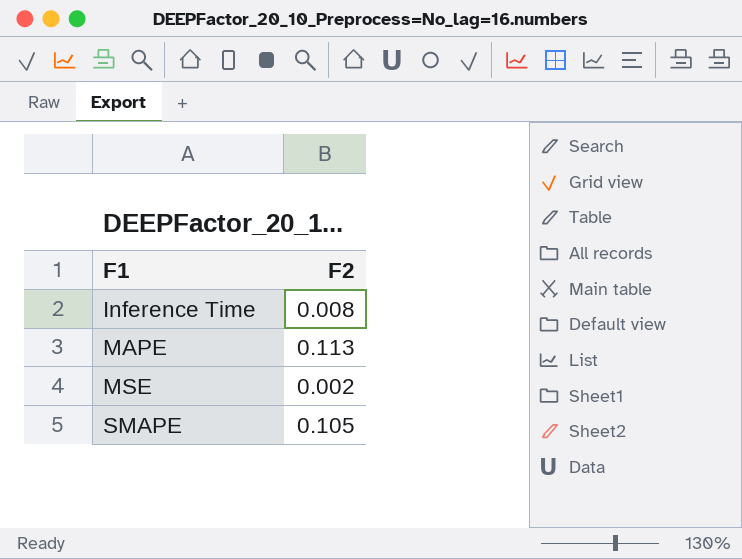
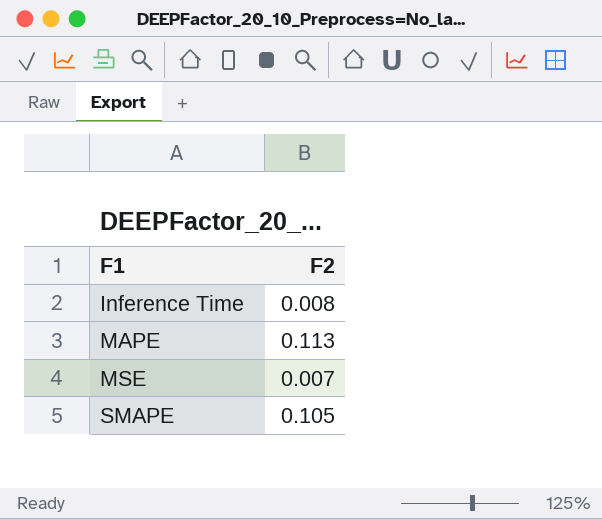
MSE | F2: 0.002 -> 0.007

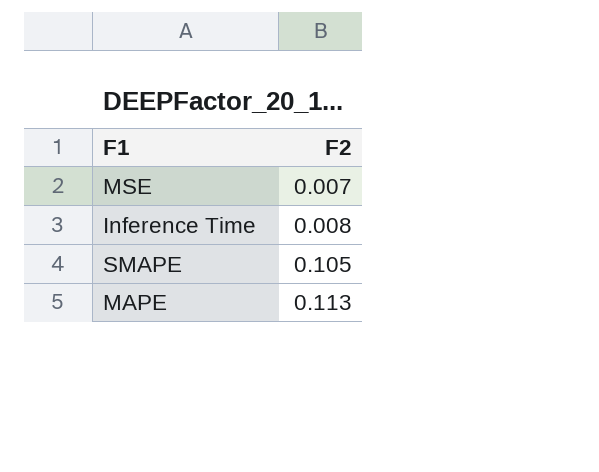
row order: F1 ascending -> F2 ascending

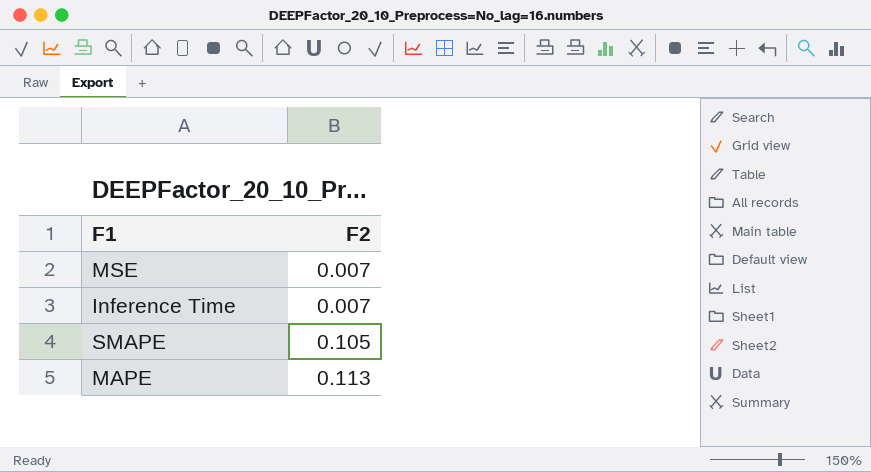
Inference Time | F2: 0.008 -> 0.007

